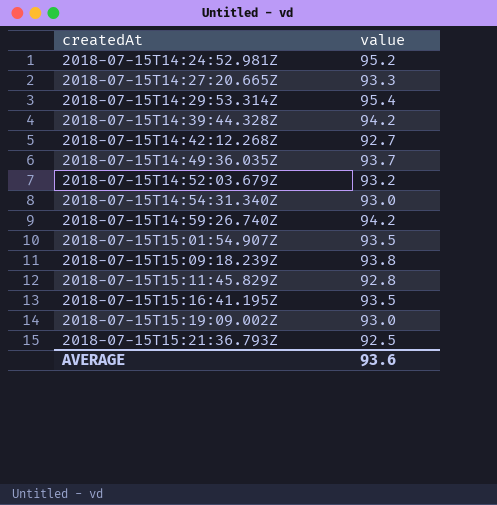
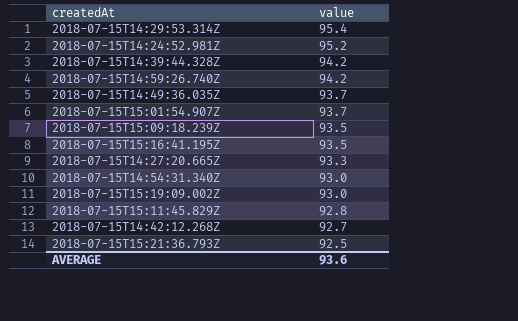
row order: createdAt ascending -> value descending
row 2018-07-15T14:52:03.679Z: 93.2 -> none
2018-07-15T15:01:54.907Z | value: 93.5 -> 93.7
2018-07-15T15:09:18.239Z | value: 93.8 -> 93.5

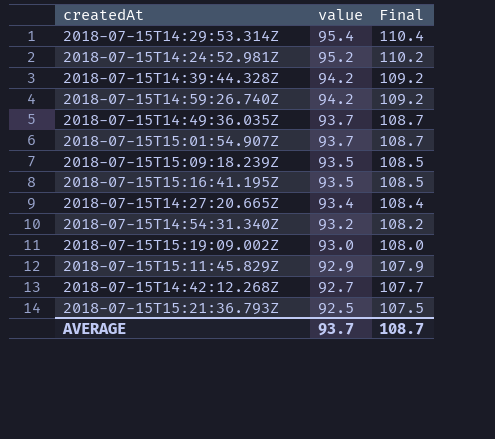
column Final | formula: none -> [value] + 15
2018-07-15T14:27:20.665Z | value: 93.3 -> 93.4
2018-07-15T14:54:31.340Z | value: 93.0 -> 93.2
2018-07-15T15:11:45.829Z | value: 92.8 -> 92.9
AVERAGE | value: 93.6 -> 93.7

